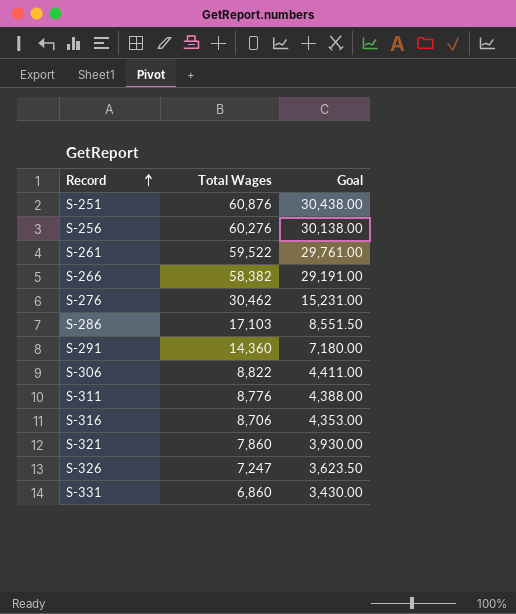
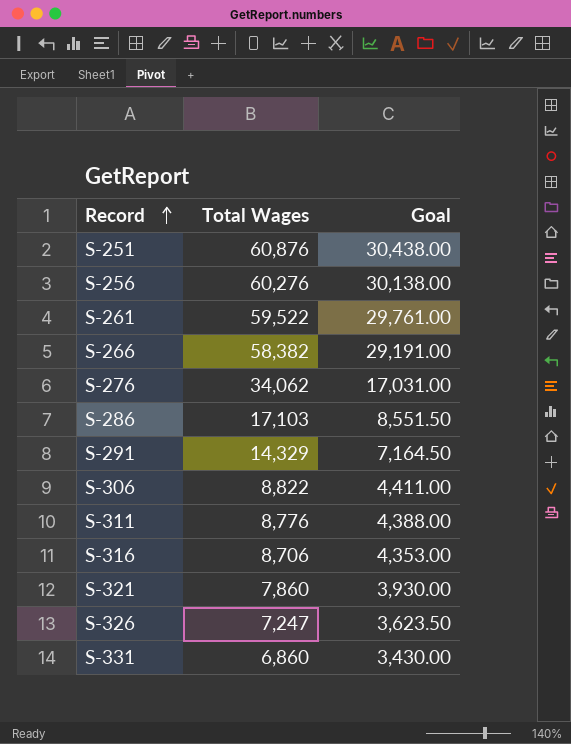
S-276 | Total Wages: 30,462 -> 34,062
S-276 | Goal: 15,231.00 -> 17,031.00
S-291 | Total Wages: 14,360 -> 14,329
S-291 | Goal: 7,180.00 -> 7,164.50

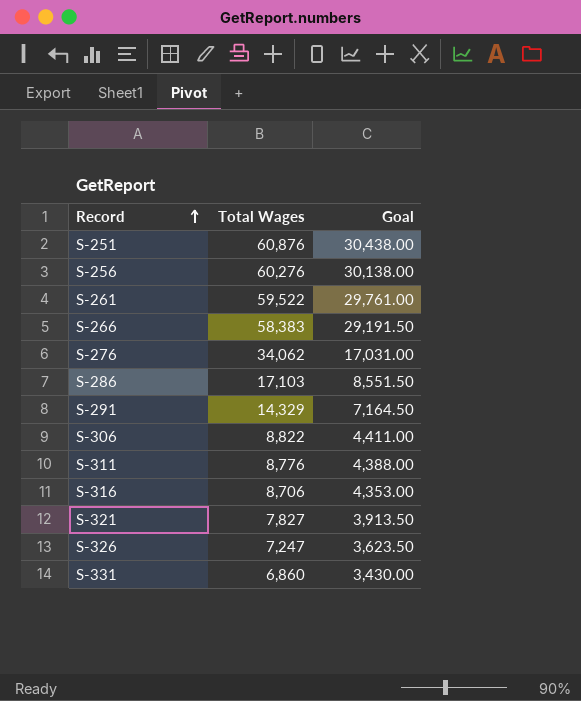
S-266 | Total Wages: 58,382 -> 58,383
S-266 | Goal: 29,191.00 -> 29,191.50
S-321 | Total Wages: 7,860 -> 7,827
S-321 | Goal: 3,930.00 -> 3,913.50

